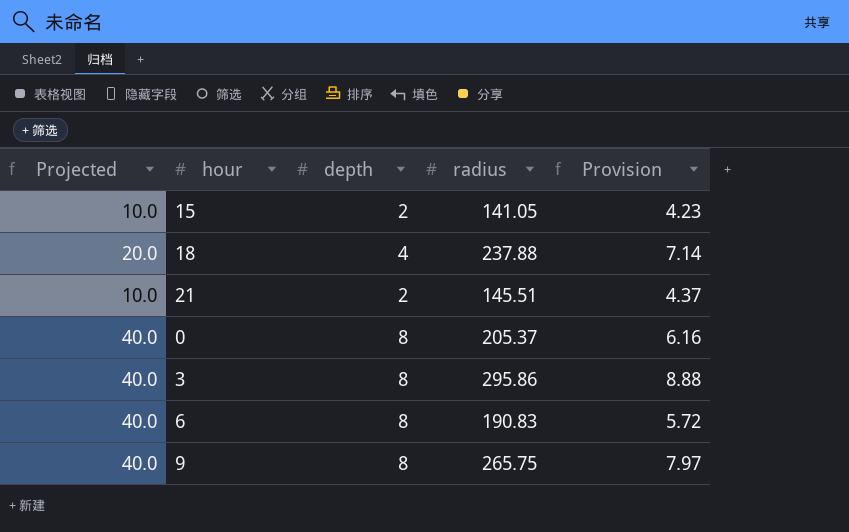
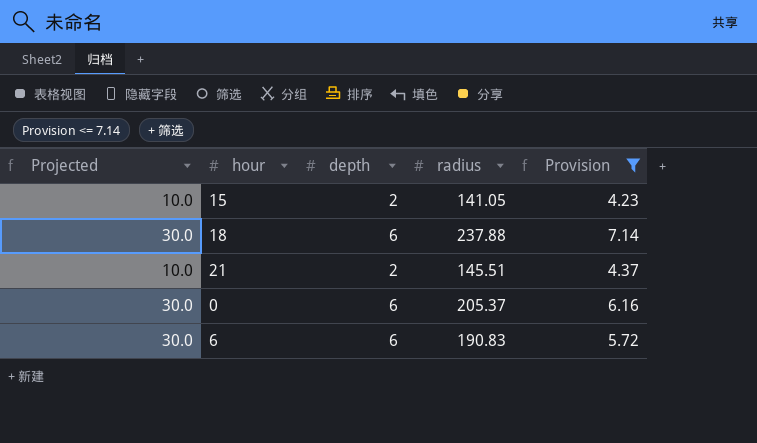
filter: none -> Provision <= 7.14
18 | Projected: 20.0 -> 30.0
18 | depth: 4 -> 6
0 | Projected: 40.0 -> 30.0
0 | depth: 8 -> 6
6 | Projected: 40.0 -> 30.0
6 | depth: 8 -> 6

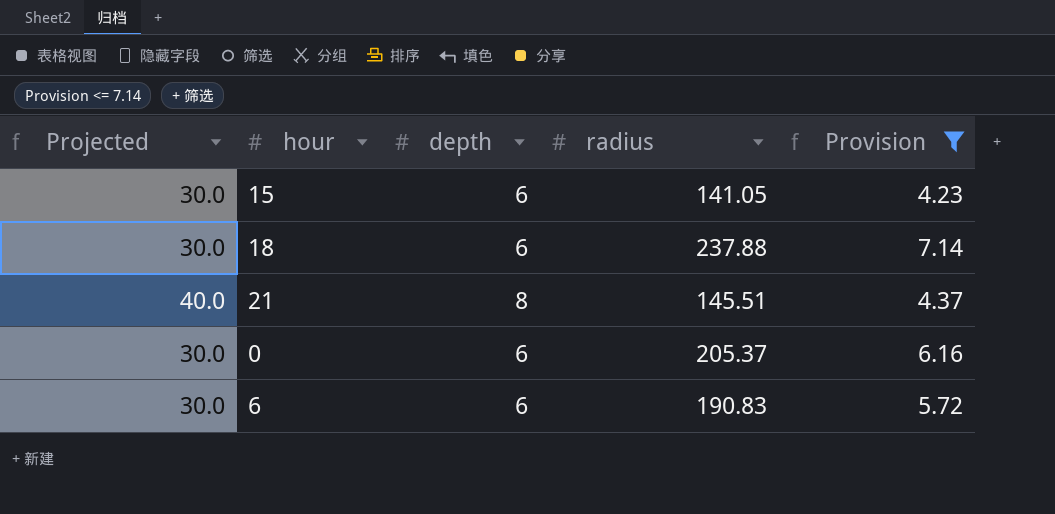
15 | Projected: 10.0 -> 30.0
15 | depth: 2 -> 6
21 | Projected: 10.0 -> 40.0
21 | depth: 2 -> 8

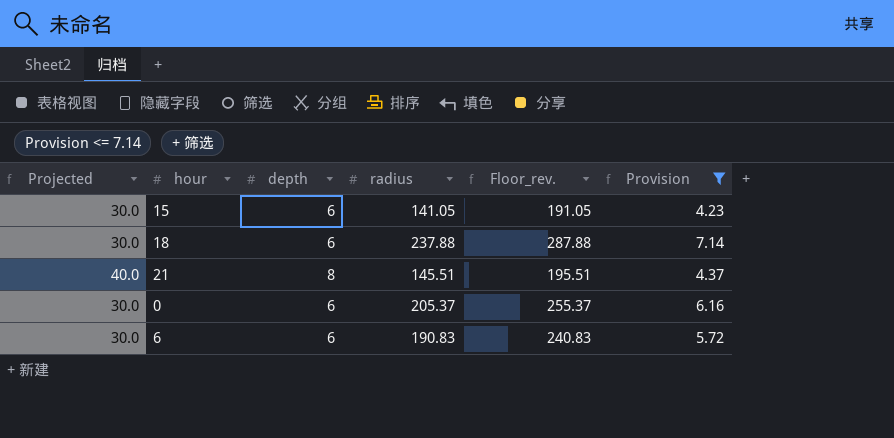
column Floor_rev. | formula: none -> [radius] + 50

